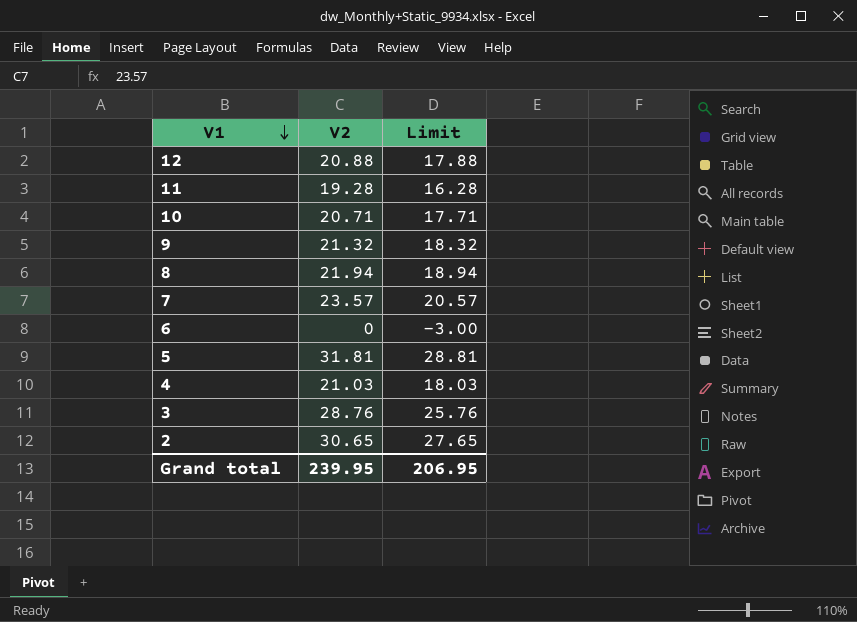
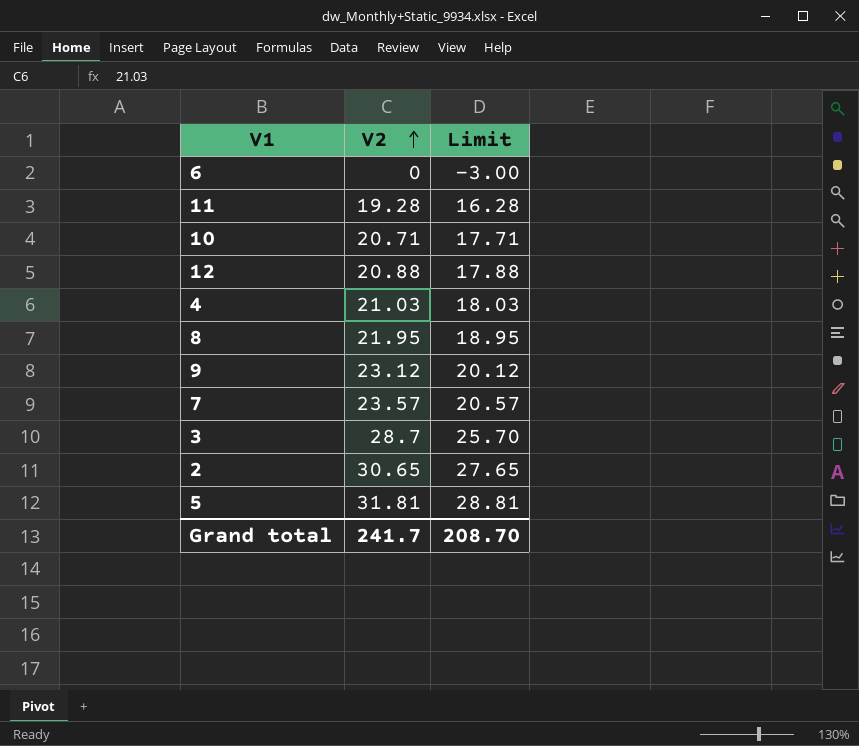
row order: V1 descending -> V2 ascending
8 | V2: 21.94 -> 21.95
8 | Limit: 18.94 -> 18.95
9 | V2: 21.32 -> 23.12
9 | Limit: 18.32 -> 20.12
3 | V2: 28.76 -> 28.7
3 | Limit: 25.76 -> 25.70
Grand total | V2: 239.95 -> 241.7
Grand total | Limit: 206.95 -> 208.70

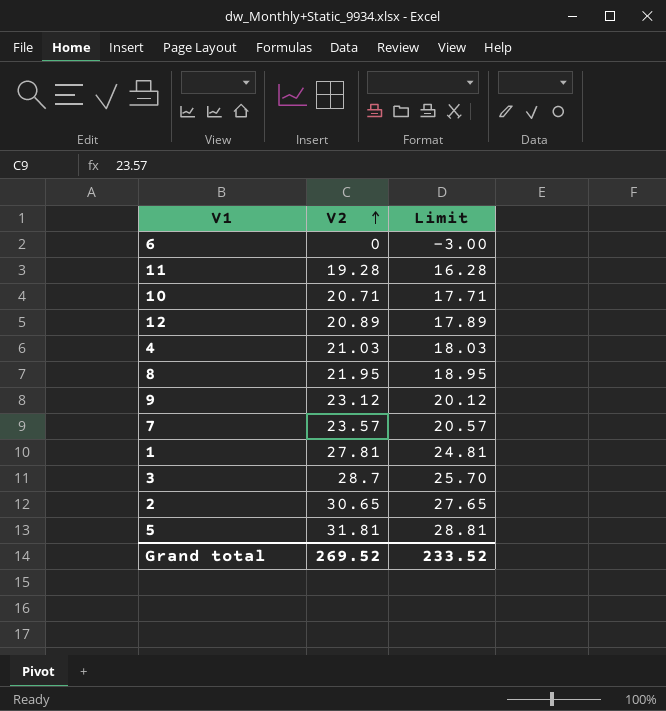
12 | V2: 20.88 -> 20.89
12 | Limit: 17.88 -> 17.89
row 1: none -> 27.81 | 24.81
Grand total | V2: 241.7 -> 269.52
Grand total | Limit: 208.70 -> 233.52

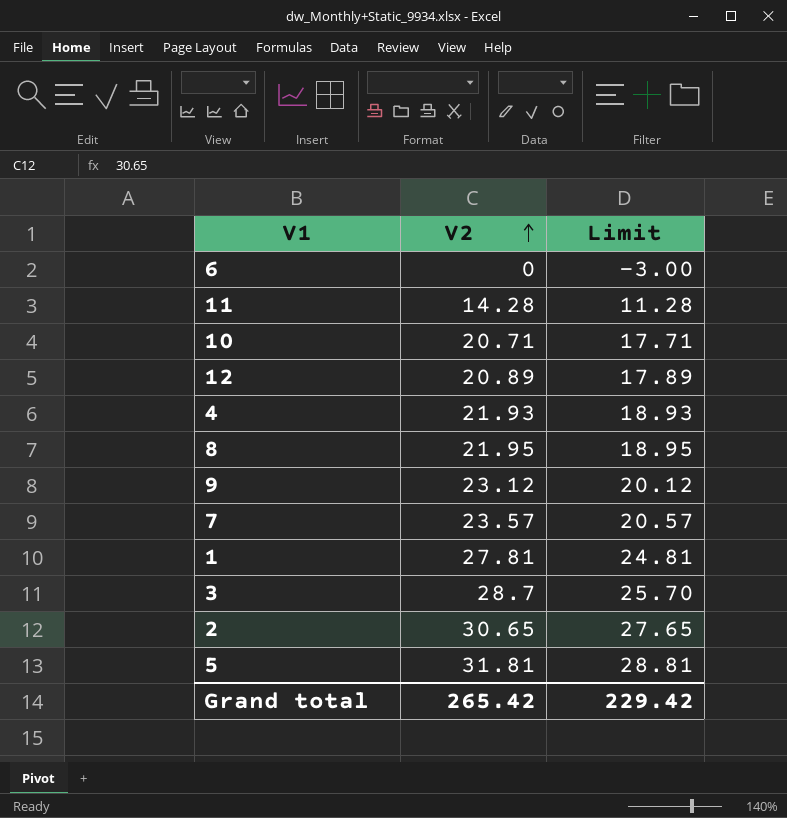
11 | V2: 19.28 -> 14.28
11 | Limit: 16.28 -> 11.28
4 | V2: 21.03 -> 21.93
4 | Limit: 18.03 -> 18.93
Grand total | V2: 269.52 -> 265.42
Grand total | Limit: 233.52 -> 229.42

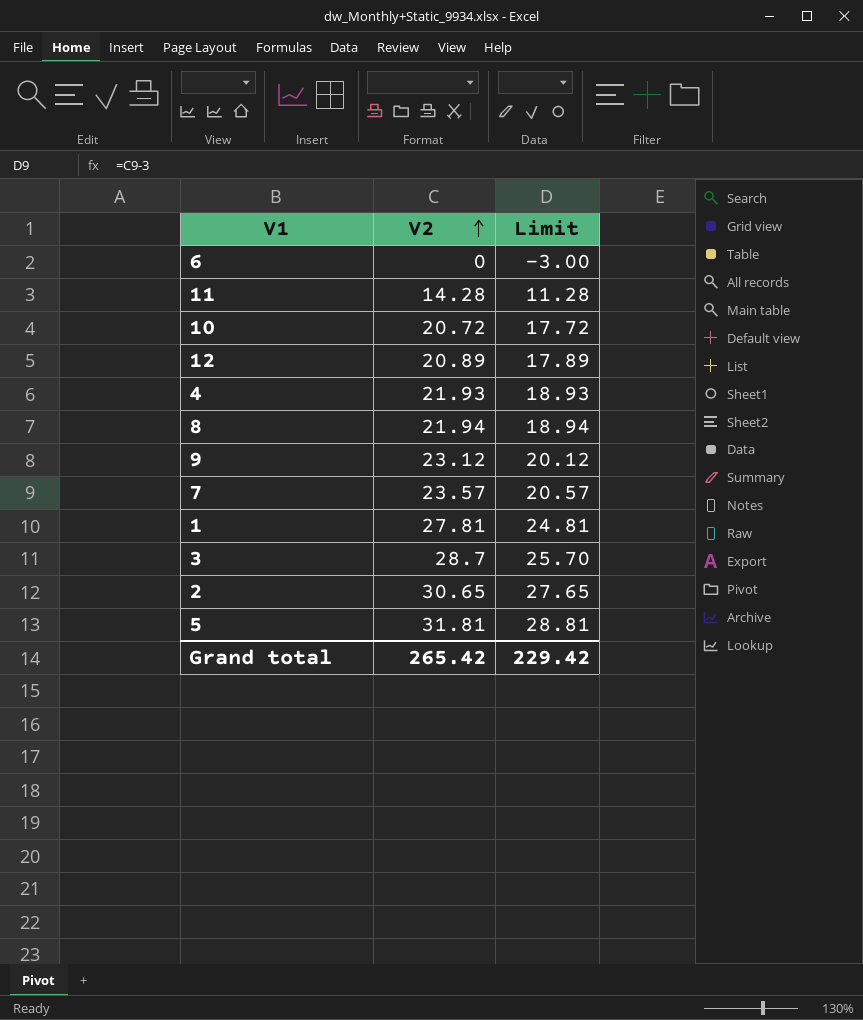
10 | V2: 20.71 -> 20.72
10 | Limit: 17.71 -> 17.72
8 | V2: 21.95 -> 21.94
8 | Limit: 18.95 -> 18.94

